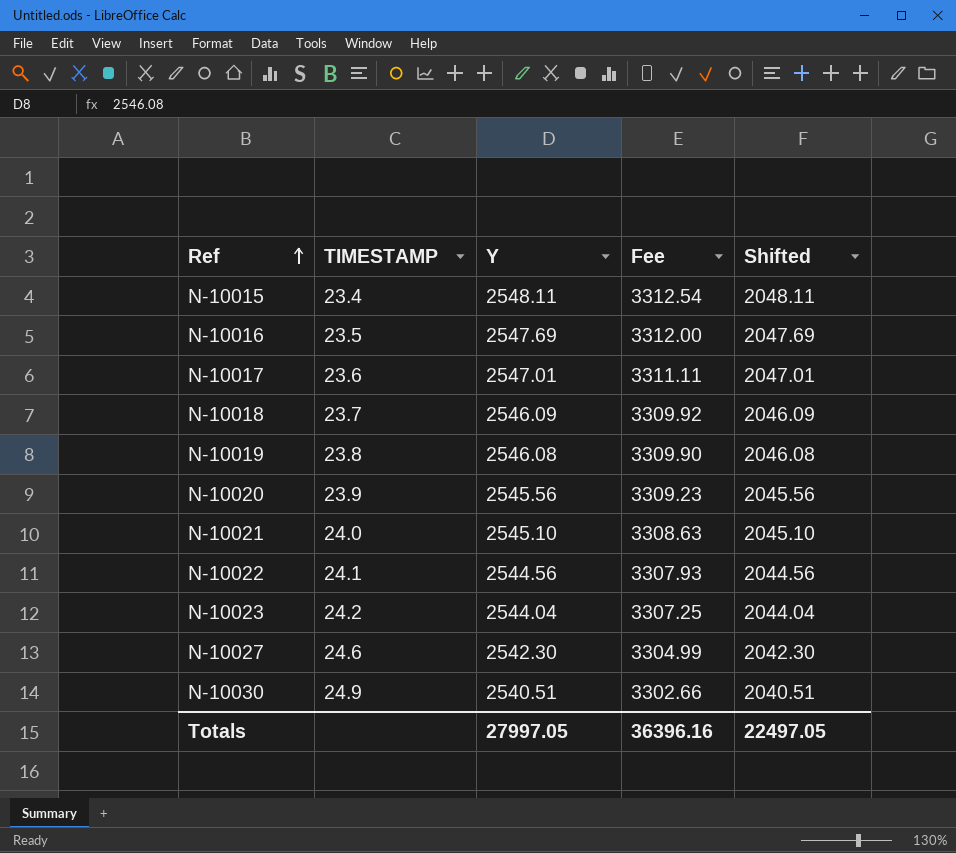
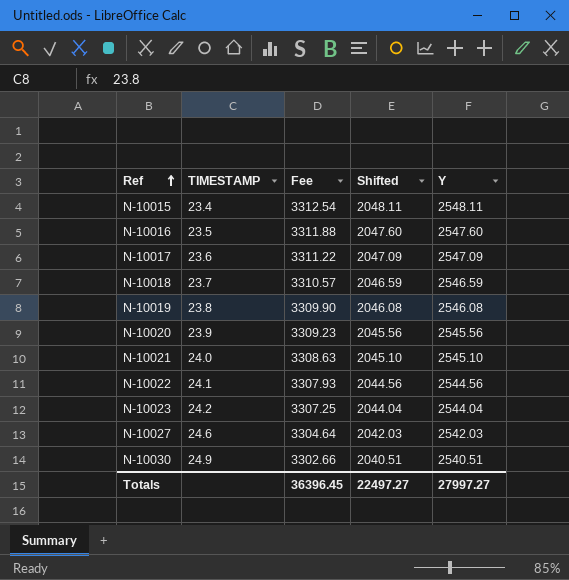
column Y | position: 3 -> 5
N-10016 | Fee: 3312.00 -> 3311.88
N-10016 | Shifted: 2047.69 -> 2047.60
N-10016 | Y: 2547.69 -> 2547.60
N-10017 | Fee: 3311.11 -> 3311.22
N-10017 | Shifted: 2047.01 -> 2047.09
N-10017 | Y: 2547.01 -> 2547.09
N-10018 | Fee: 3309.92 -> 3310.57
N-10018 | Shifted: 2046.09 -> 2046.59
N-10018 | Y: 2546.09 -> 2546.59
N-10027 | Fee: 3304.99 -> 3304.64
N-10027 | Shifted: 2042.30 -> 2042.03
N-10027 | Y: 2542.30 -> 2542.03
Totals | Fee: 36396.16 -> 36396.45
Totals | Shifted: 22497.05 -> 22497.27
Totals | Y: 27997.05 -> 27997.27

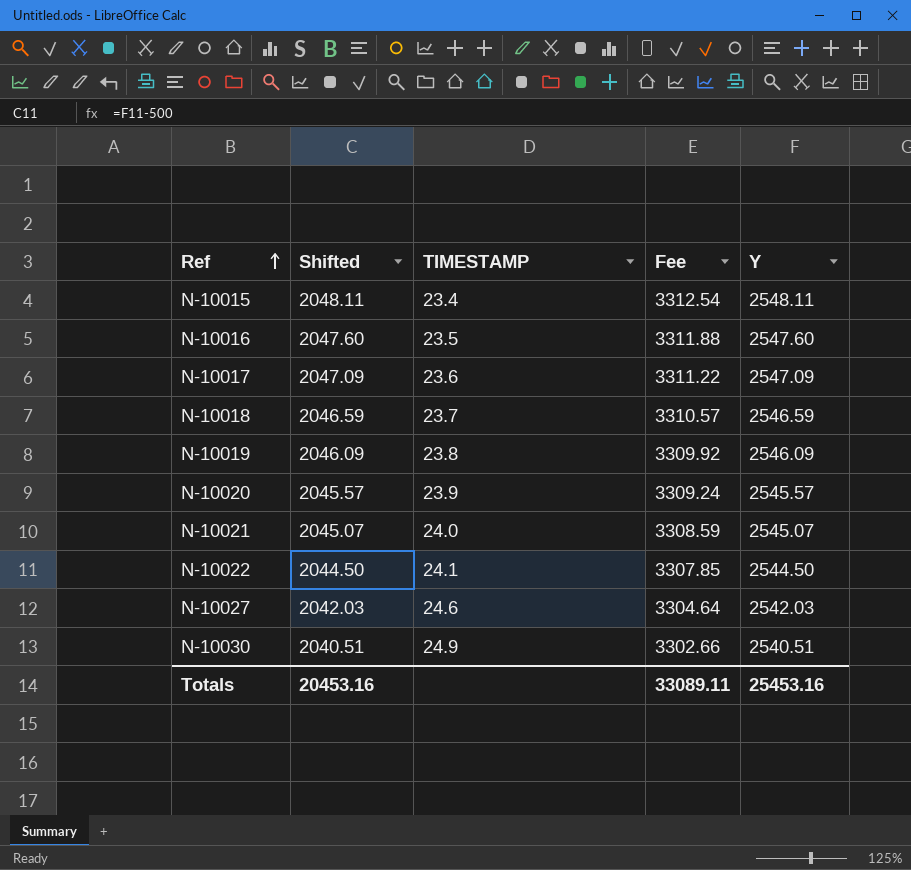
column Shifted | position: 4 -> 2
row N-10023: 24.2 | 3307.25 | 2044.04 | 2544.04 -> none
N-10019 | Shifted: 2046.08 -> 2046.09
N-10019 | Fee: 3309.90 -> 3309.92
N-10019 | Y: 2546.08 -> 2546.09
N-10020 | Shifted: 2045.56 -> 2045.57
N-10020 | Fee: 3309.23 -> 3309.24
N-10020 | Y: 2545.56 -> 2545.57
N-10021 | Shifted: 2045.10 -> 2045.07
N-10021 | Fee: 3308.63 -> 3308.59
N-10021 | Y: 2545.10 -> 2545.07
N-10022 | Shifted: 2044.56 -> 2044.50
N-10022 | Fee: 3307.93 -> 3307.85
N-10022 | Y: 2544.56 -> 2544.50
Totals | Shifted: 22497.27 -> 20453.16
Totals | Fee: 36396.45 -> 33089.11
Totals | Y: 27997.27 -> 25453.16

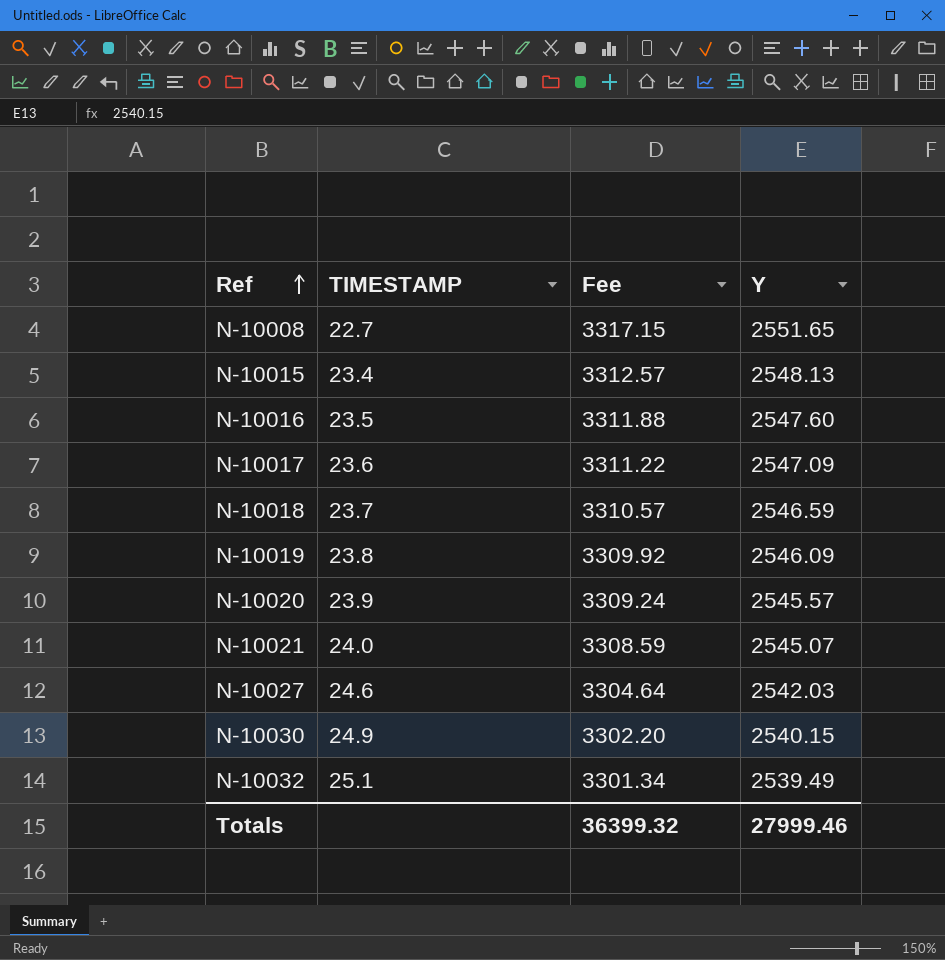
column Shifted | formula: [Y] - 500 -> none
row N-10022: 2044.50 | 24.1 | 3307.85 | 2544.50 -> none
row N-10008: none -> 22.7 | 3317.15 | 2551.65
N-10015 | Fee: 3312.54 -> 3312.57
N-10015 | Y: 2548.11 -> 2548.13
N-10030 | Fee: 3302.66 -> 3302.20
N-10030 | Y: 2540.51 -> 2540.15
row N-10032: none -> 25.1 | 3301.34 | 2539.49
Totals | Fee: 33089.11 -> 36399.32
Totals | Y: 25453.16 -> 27999.46

